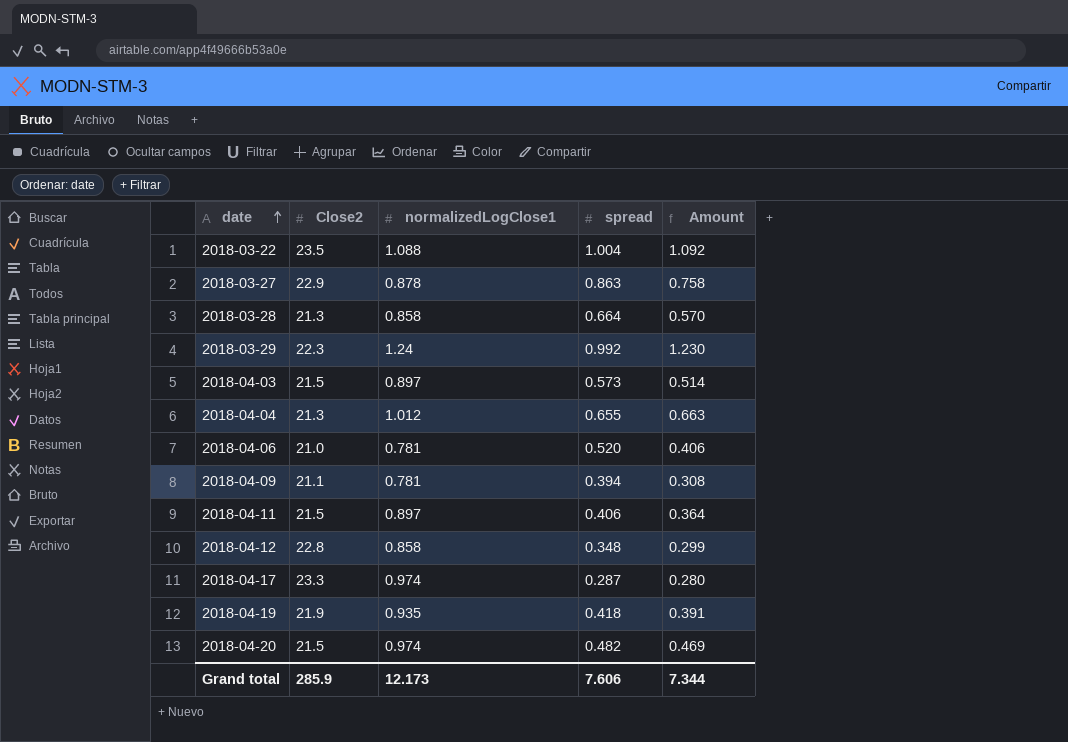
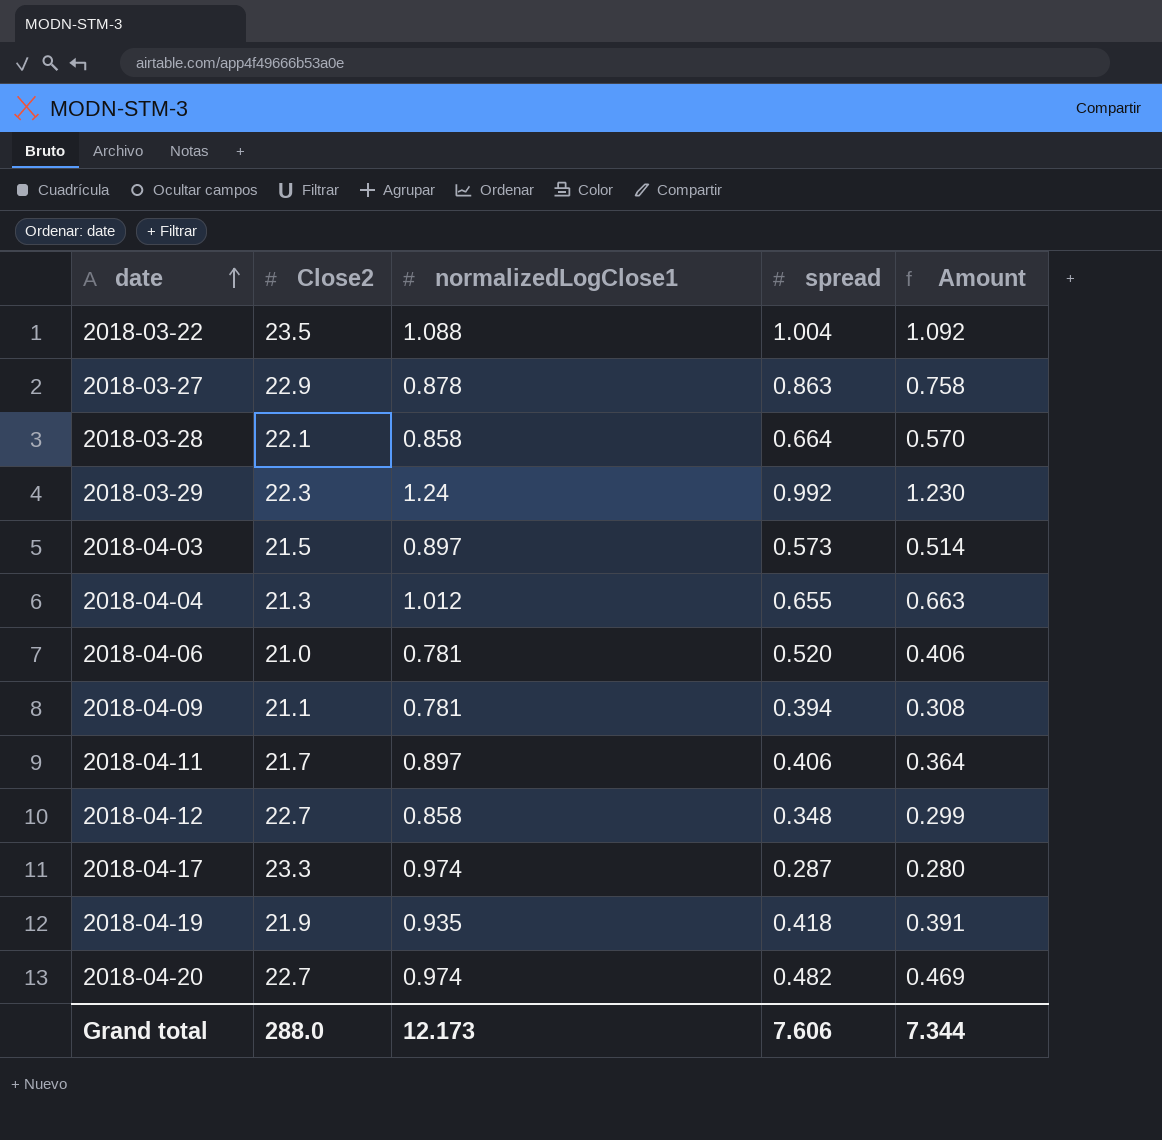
2018-03-28 | Close2: 21.3 -> 22.1
2018-04-11 | Close2: 21.5 -> 21.7
2018-04-12 | Close2: 22.8 -> 22.7
2018-04-20 | Close2: 21.5 -> 22.7
Grand total | Close2: 285.9 -> 288.0

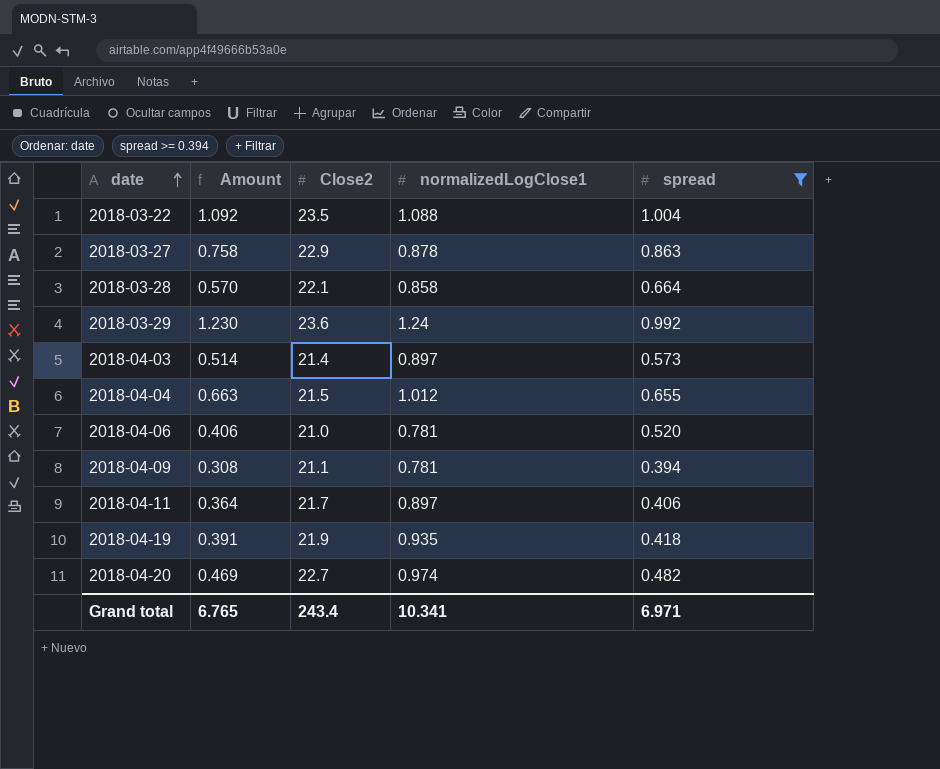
filter: none -> spread >= 0.394
column Amount | position: 5 -> 2
2018-03-29 | Close2: 22.3 -> 23.6
2018-04-03 | Close2: 21.5 -> 21.4
2018-04-04 | Close2: 21.3 -> 21.5
Grand total | Amount: 7.344 -> 6.765
Grand total | Close2: 288.0 -> 243.4
Grand total | normalizedLogClose1: 12.173 -> 10.341
Grand total | spread: 7.606 -> 6.971

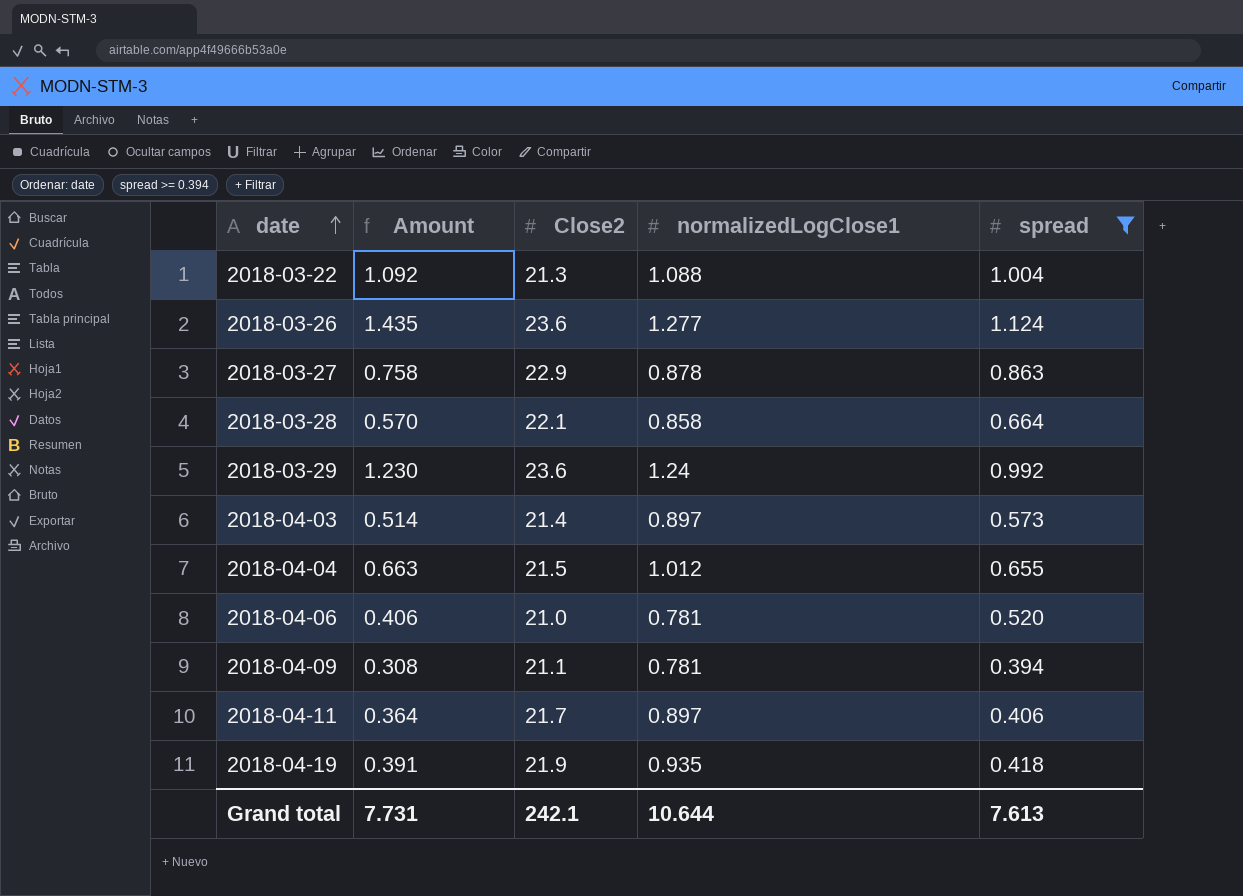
row 2018-04-20: 0.469 | 22.7 | 0.974 | 0.482 -> none
2018-03-22 | Close2: 23.5 -> 21.3
row 2018-03-26: none -> 1.435 | 23.6 | 1.277 | 1.124
Grand total | Amount: 6.765 -> 7.731
Grand total | Close2: 243.4 -> 242.1
Grand total | normalizedLogClose1: 10.341 -> 10.644
Grand total | spread: 6.971 -> 7.613

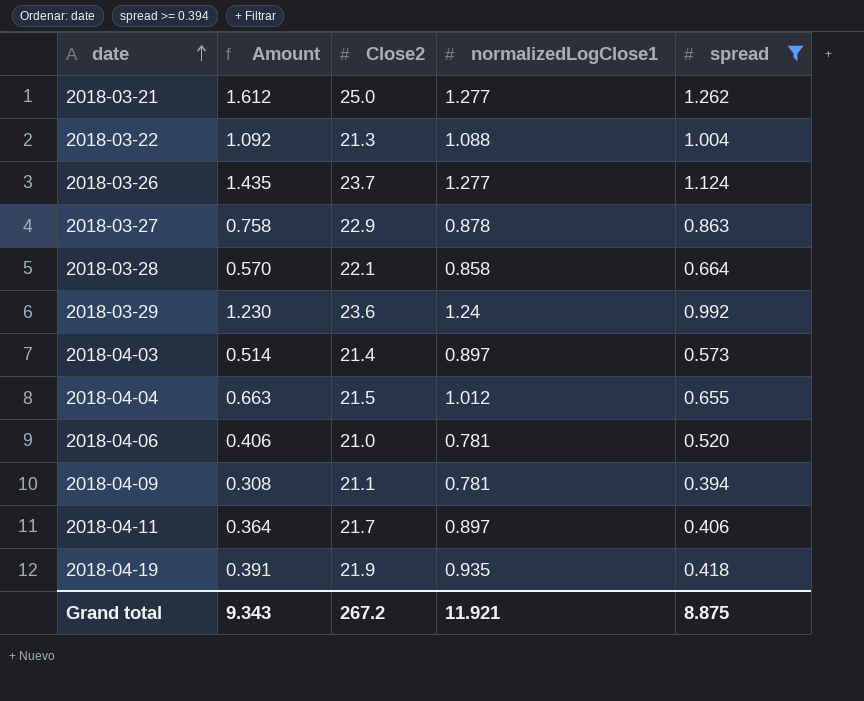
row 2018-03-21: none -> 1.612 | 25.0 | 1.277 | 1.262
2018-03-26 | Close2: 23.6 -> 23.7
Grand total | Amount: 7.731 -> 9.343
Grand total | Close2: 242.1 -> 267.2
Grand total | normalizedLogClose1: 10.644 -> 11.921
Grand total | spread: 7.613 -> 8.875

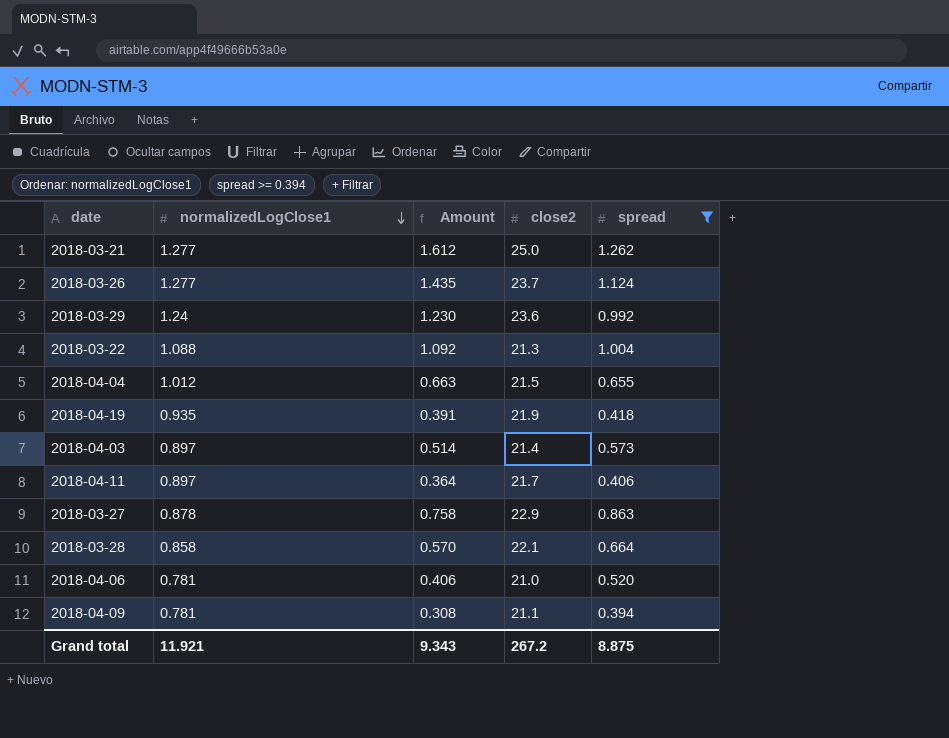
row order: date ascending -> normalizedLogClose1 descending
column normalizedLogClose1 | position: 4 -> 2
column name: Close2 -> close2

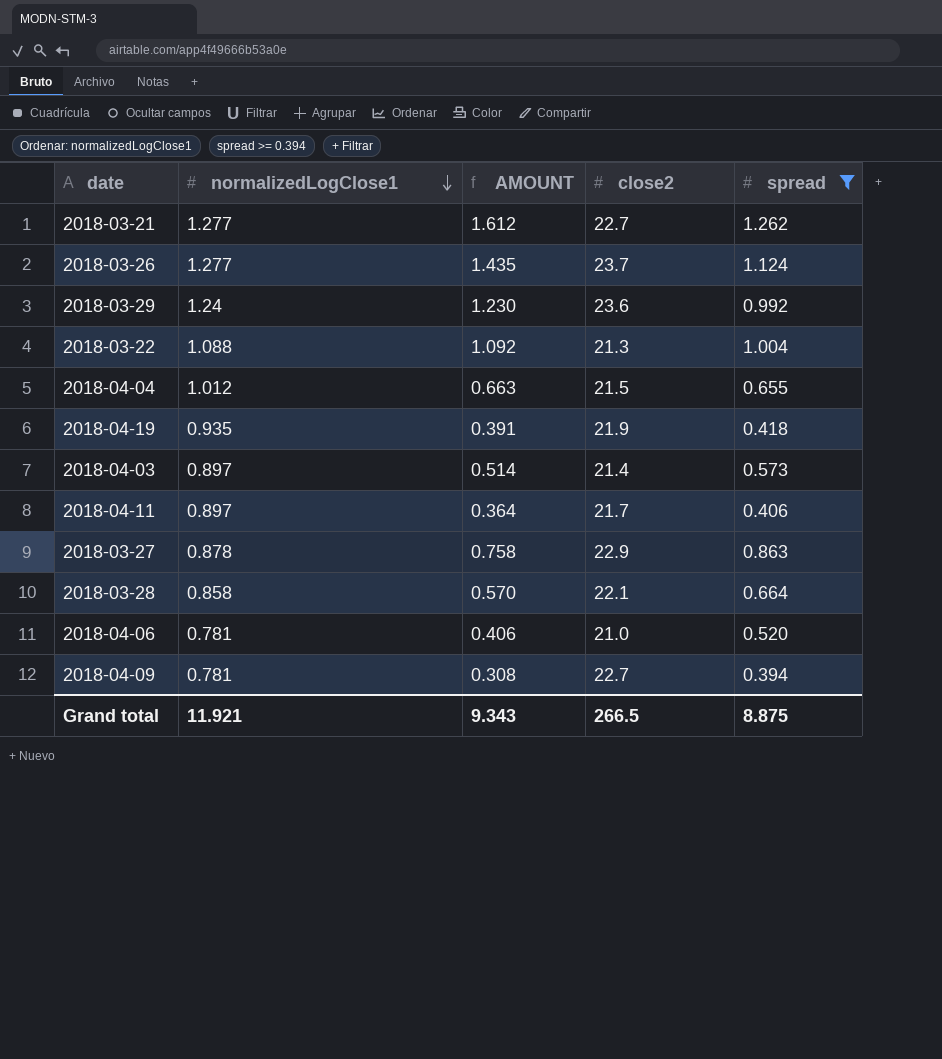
column name: Amount -> AMOUNT
2018-03-21 | close2: 25.0 -> 22.7
2018-04-09 | close2: 21.1 -> 22.7
Grand total | close2: 267.2 -> 266.5

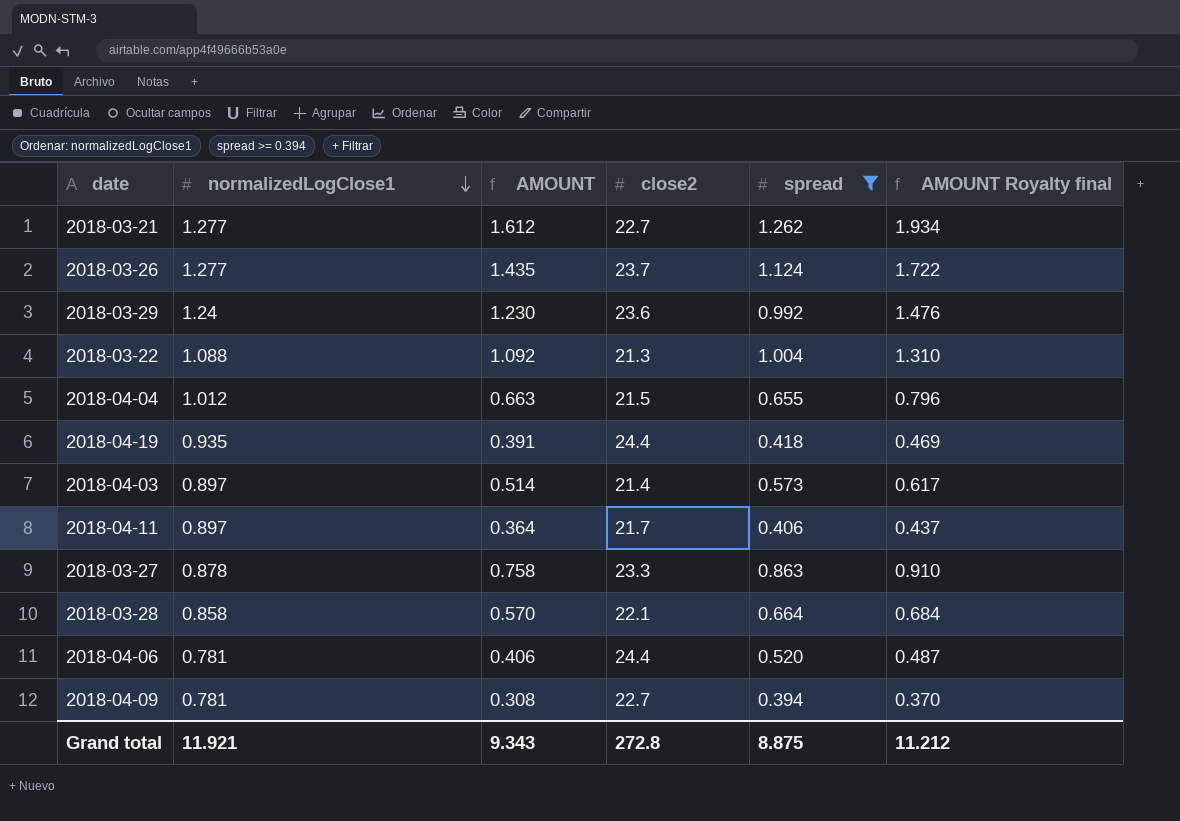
column AMOUNT Royalty final | formula: none -> [AMOUNT] * 1.2
2018-04-19 | close2: 21.9 -> 24.4
2018-03-27 | close2: 22.9 -> 23.3
2018-04-06 | close2: 21.0 -> 24.4
Grand total | close2: 266.5 -> 272.8

